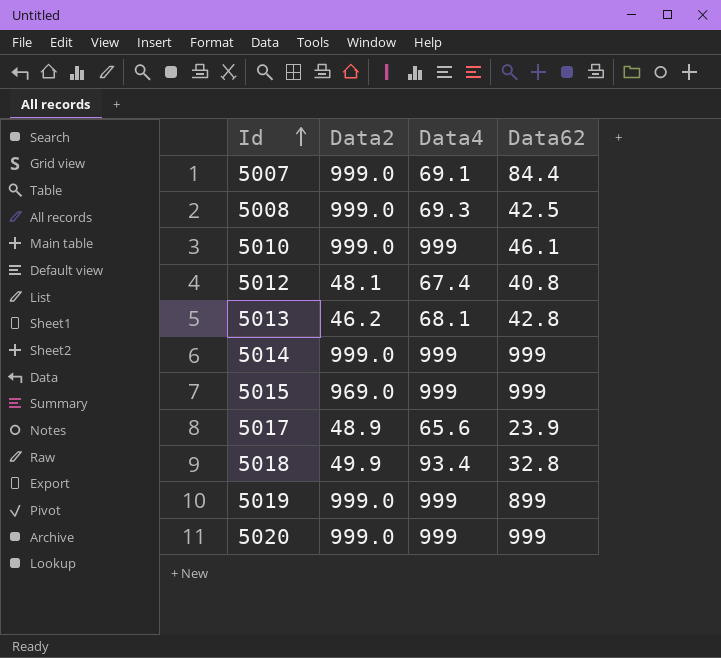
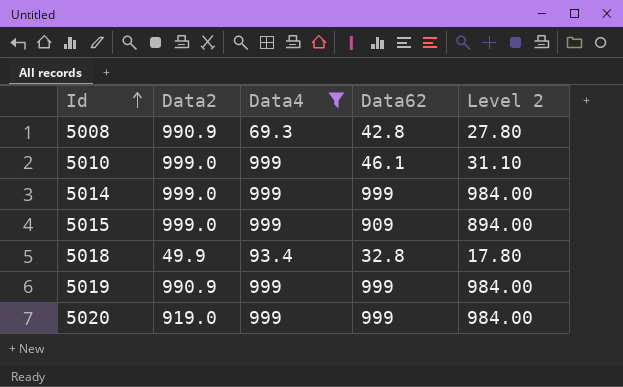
filter: none -> Data4 >= 69.3
column Level 2 | formula: none -> [Data62] - 15
5008 | Data2: 999.0 -> 990.9
5008 | Data62: 42.5 -> 42.8
5015 | Data2: 969.0 -> 999.0
5015 | Data62: 999 -> 909
5019 | Data2: 999.0 -> 990.9
5019 | Data62: 899 -> 999
5020 | Data2: 999.0 -> 919.0

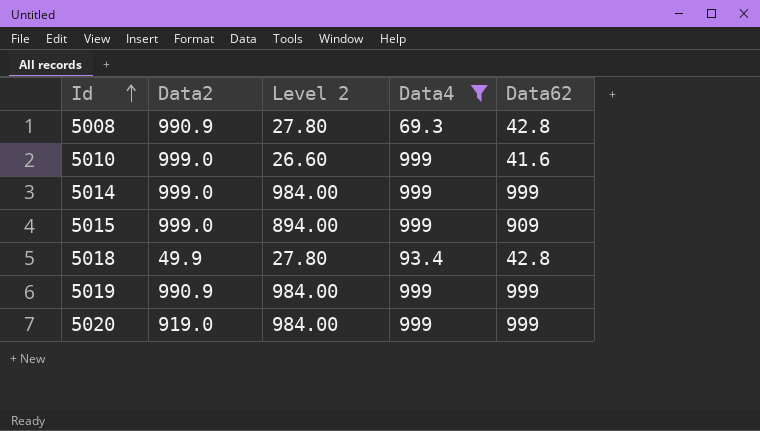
column Level 2 | position: 5 -> 3
5010 | Level 2: 31.10 -> 26.60
5010 | Data62: 46.1 -> 41.6
5018 | Level 2: 17.80 -> 27.80
5018 | Data62: 32.8 -> 42.8

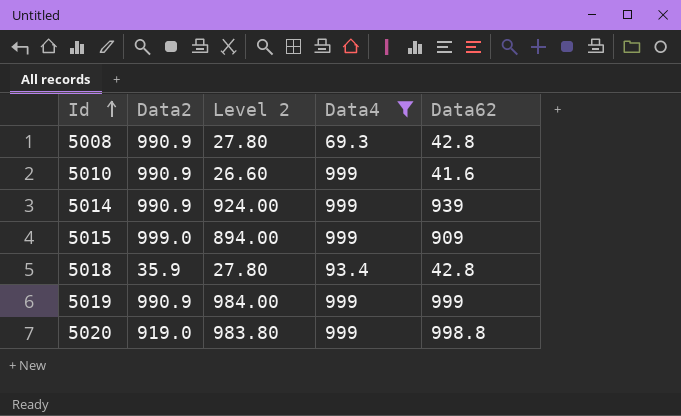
5010 | Data2: 999.0 -> 990.9
5014 | Data2: 999.0 -> 990.9
5014 | Level 2: 984.00 -> 924.00
5014 | Data62: 999 -> 939
5018 | Data2: 49.9 -> 35.9
5020 | Level 2: 984.00 -> 983.80
5020 | Data62: 999 -> 998.8

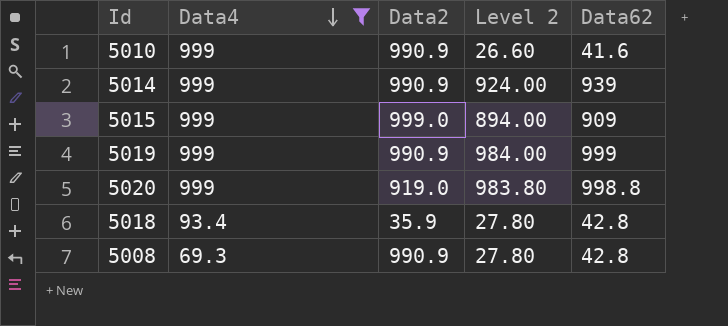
row order: Id ascending -> Data4 descending
column Data4 | position: 4 -> 2

